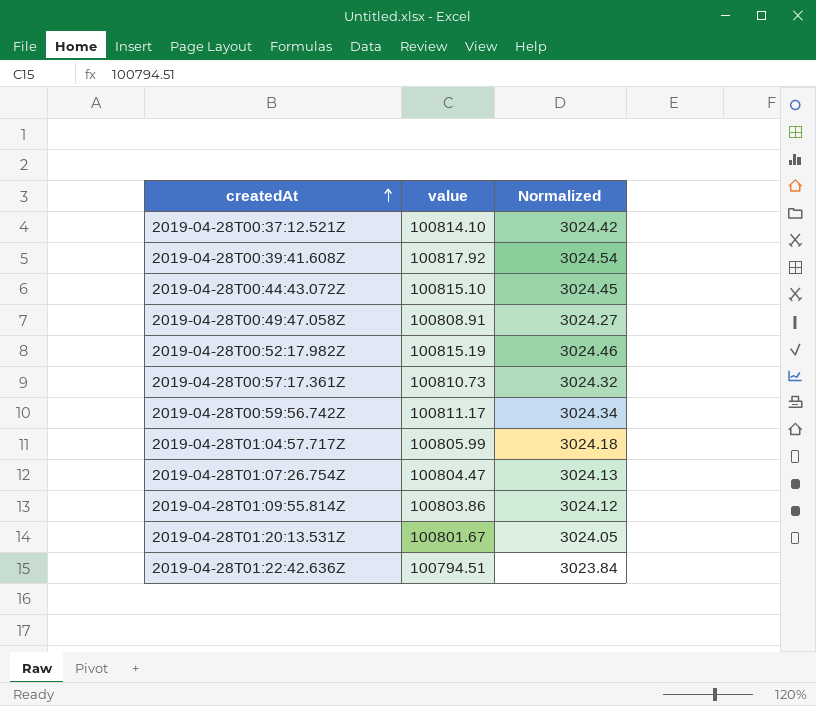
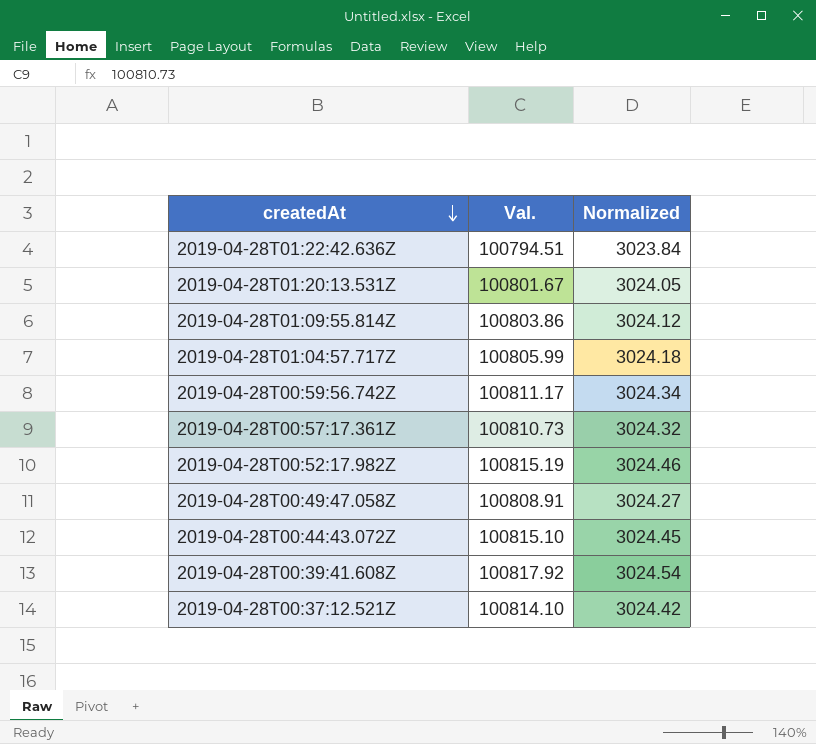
row order: createdAt ascending -> createdAt descending
column name: value -> Val.
row 2019-04-28T01:07:26.754Z: 100804.47 | 3024.13 -> none

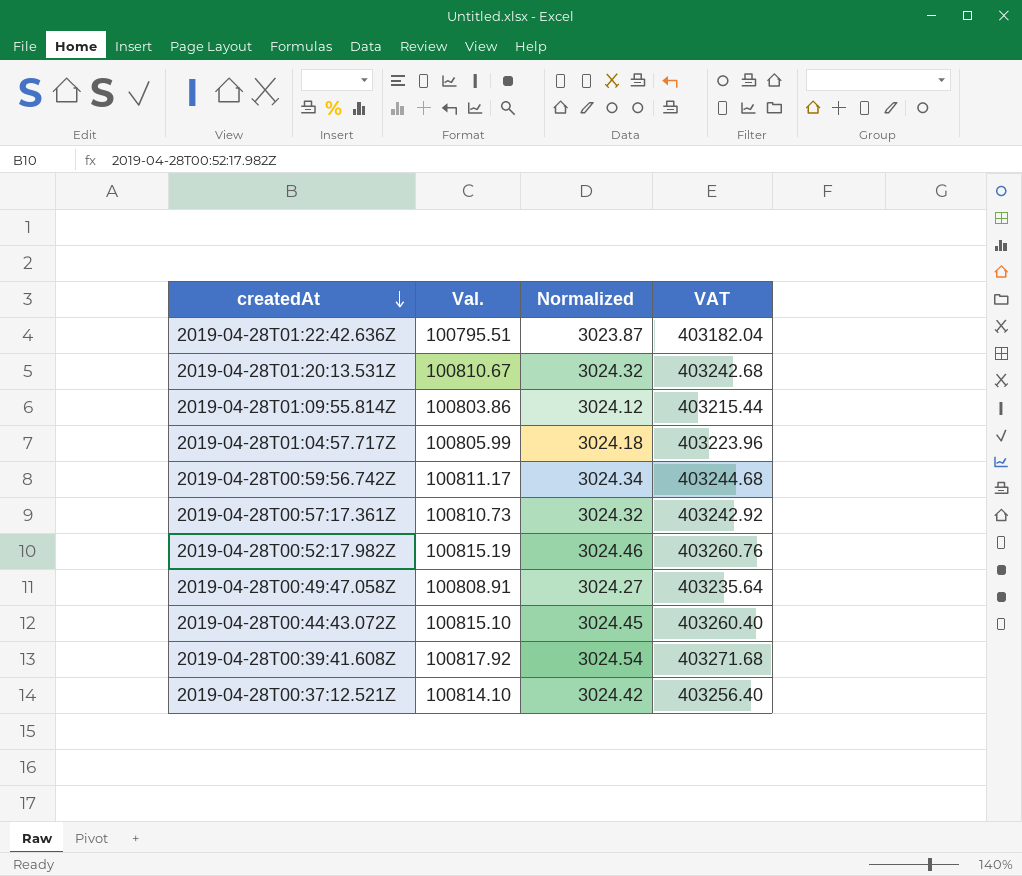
column VAT | formula: none -> [Val.] * 4
2019-04-28T01:22:42.636Z | Val.: 100794.51 -> 100795.51
2019-04-28T01:22:42.636Z | Normalized: 3023.84 -> 3023.87
2019-04-28T01:20:13.531Z | Val.: 100801.67 -> 100810.67
2019-04-28T01:20:13.531Z | Normalized: 3024.05 -> 3024.32

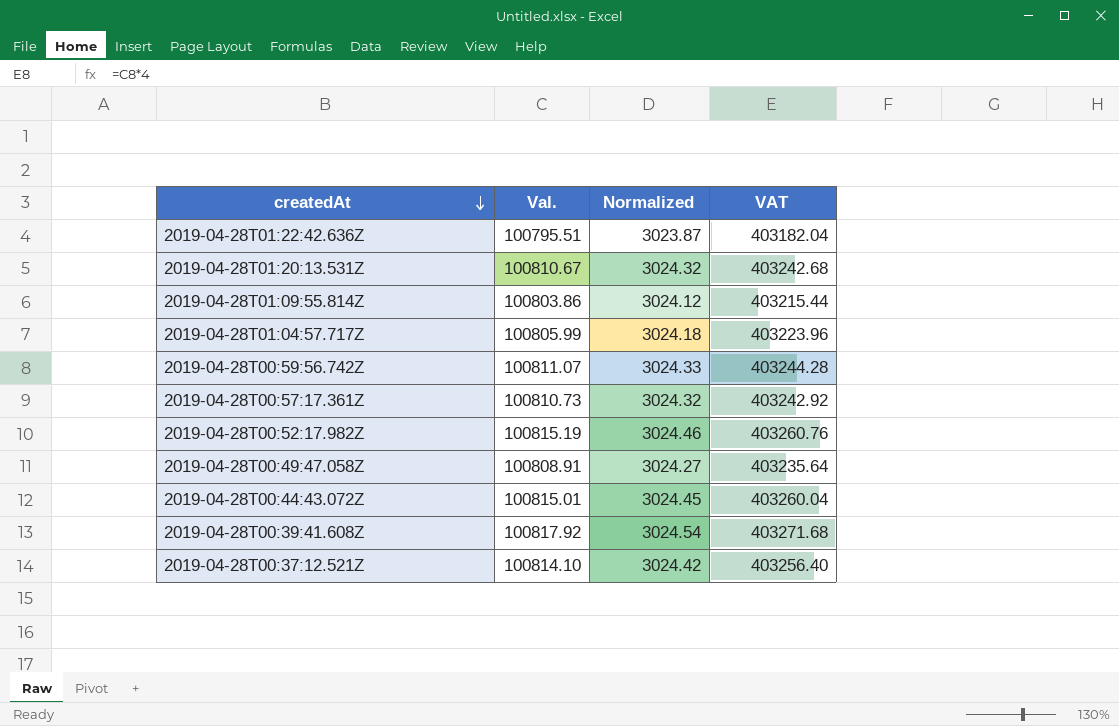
2019-04-28T00:59:56.742Z | Val.: 100811.17 -> 100811.07
2019-04-28T00:59:56.742Z | Normalized: 3024.34 -> 3024.33
2019-04-28T00:59:56.742Z | VAT: 403244.68 -> 403244.28
2019-04-28T00:44:43.072Z | Val.: 100815.10 -> 100815.01
2019-04-28T00:44:43.072Z | VAT: 403260.40 -> 403260.04

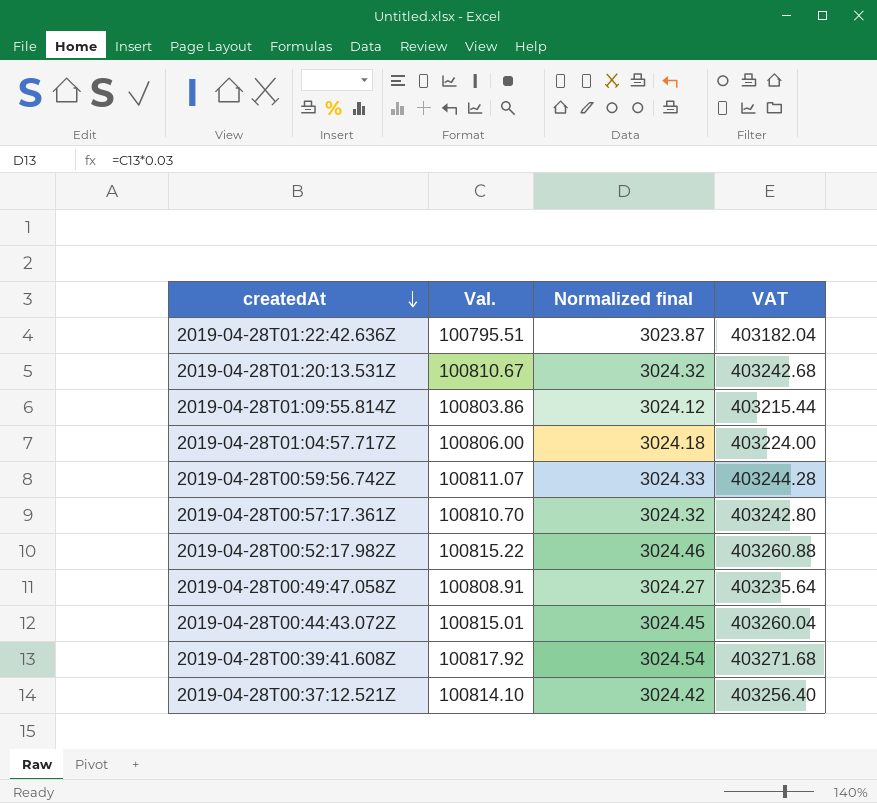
column name: Normalized -> Normalized final
2019-04-28T01:04:57.717Z | Val.: 100805.99 -> 100806.00
2019-04-28T01:04:57.717Z | VAT: 403223.96 -> 403224.00
2019-04-28T00:57:17.361Z | Val.: 100810.73 -> 100810.70
2019-04-28T00:57:17.361Z | VAT: 403242.92 -> 403242.80
2019-04-28T00:52:17.982Z | Val.: 100815.19 -> 100815.22
2019-04-28T00:52:17.982Z | VAT: 403260.76 -> 403260.88

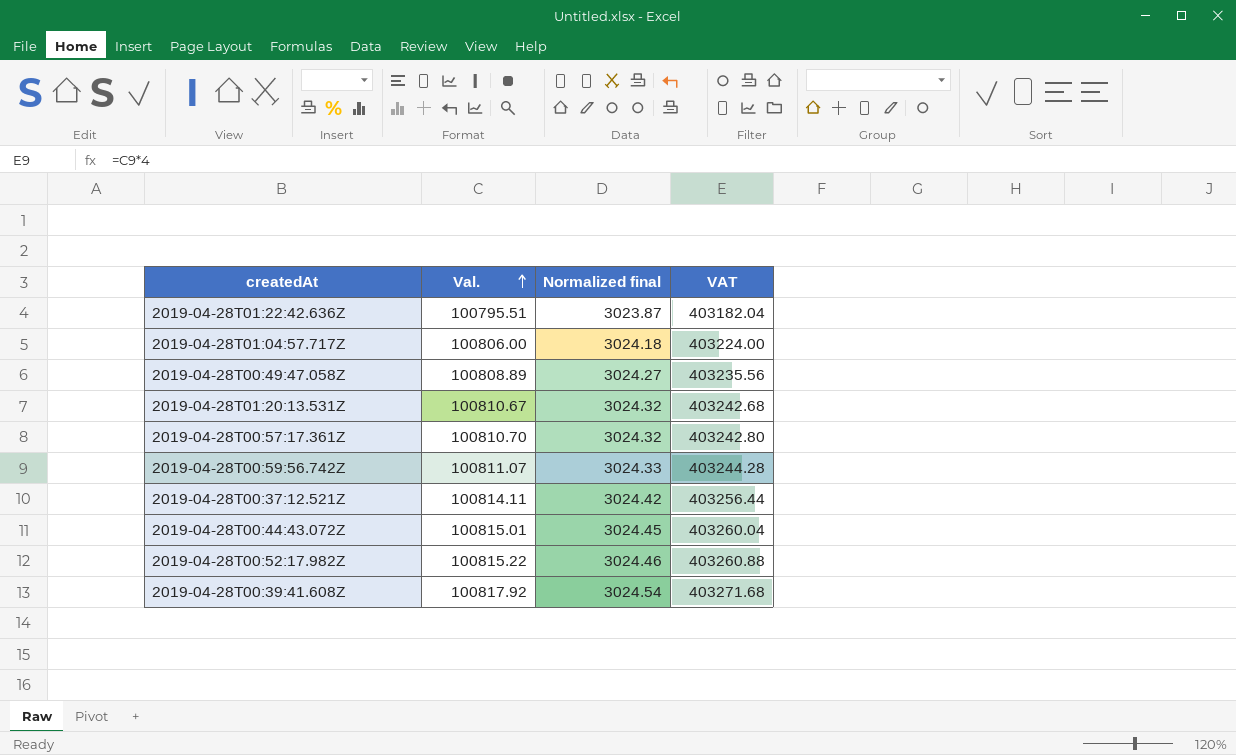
row order: createdAt descending -> Val. ascending
row 2019-04-28T01:09:55.814Z: 100803.86 | 3024.12 | 403215.44 -> none
2019-04-28T00:49:47.058Z | Val.: 100808.91 -> 100808.89
2019-04-28T00:49:47.058Z | VAT: 403235.64 -> 403235.56
2019-04-28T00:37:12.521Z | Val.: 100814.10 -> 100814.11
2019-04-28T00:37:12.521Z | VAT: 403256.40 -> 403256.44

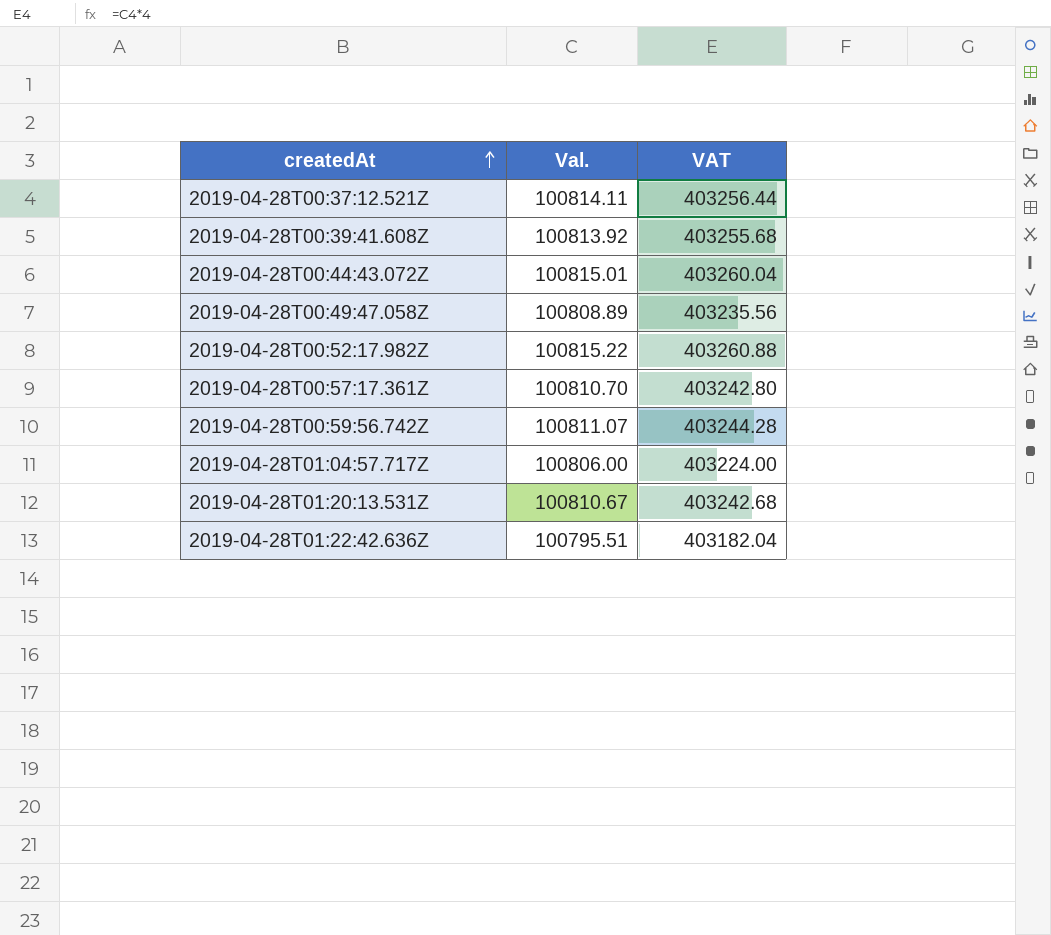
row order: Val. ascending -> createdAt ascending
column Normalized final | formula: [Val.] * 0.03 -> none
2019-04-28T00:39:41.608Z | Val.: 100817.92 -> 100813.92
2019-04-28T00:39:41.608Z | VAT: 403271.68 -> 403255.68

